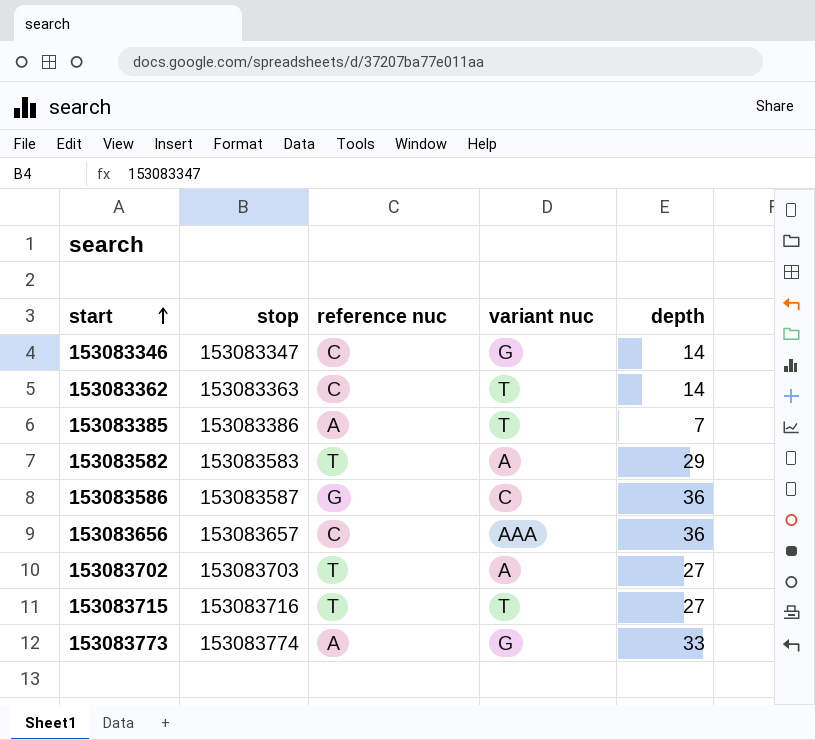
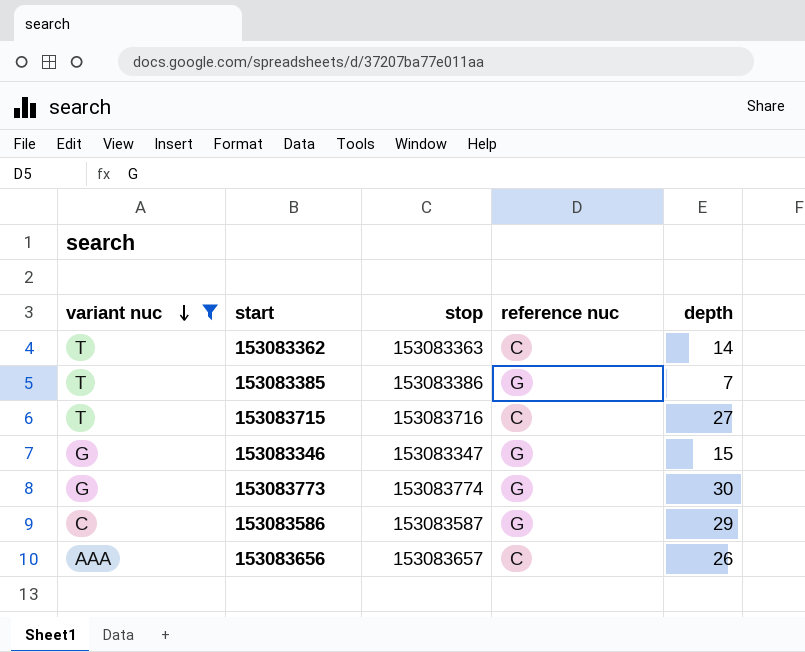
filter: none -> variant nuc != A
row order: start ascending -> variant nuc descending
column variant nuc | position: 4 -> 1
153083385 | reference nuc: A -> G
153083715 | reference nuc: T -> C
153083346 | reference nuc: C -> G
153083346 | depth: 14 -> 15
153083773 | reference nuc: A -> G
153083773 | depth: 33 -> 30
153083586 | depth: 36 -> 29
153083656 | depth: 36 -> 26

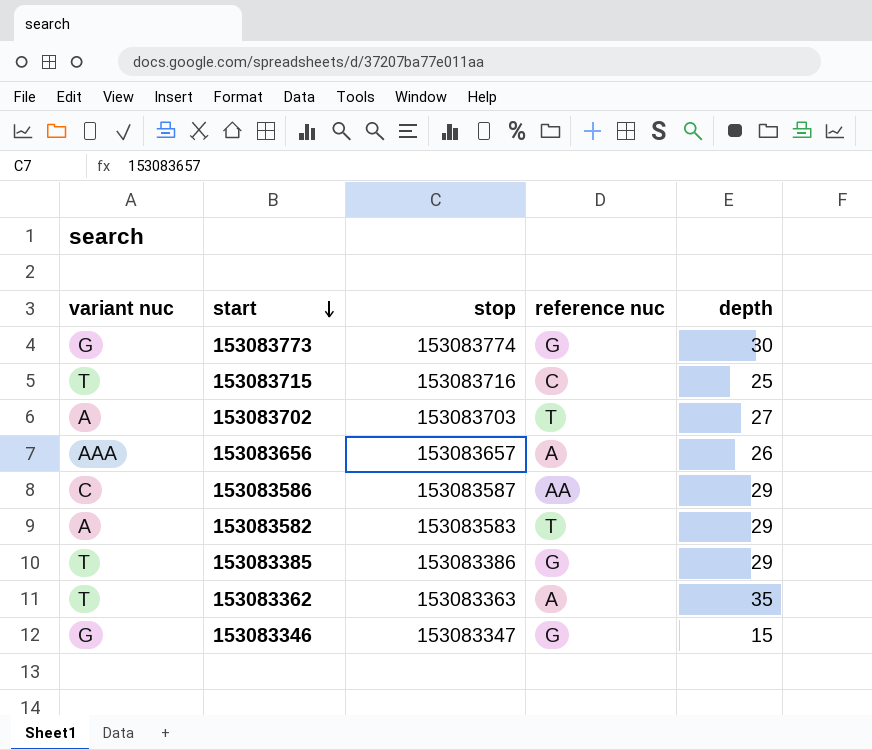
filter: variant nuc != A -> none
row order: variant nuc descending -> start descending
153083715 | depth: 27 -> 25
153083656 | reference nuc: C -> A
153083586 | reference nuc: G -> AA
153083385 | depth: 7 -> 29
153083362 | reference nuc: C -> A
153083362 | depth: 14 -> 35

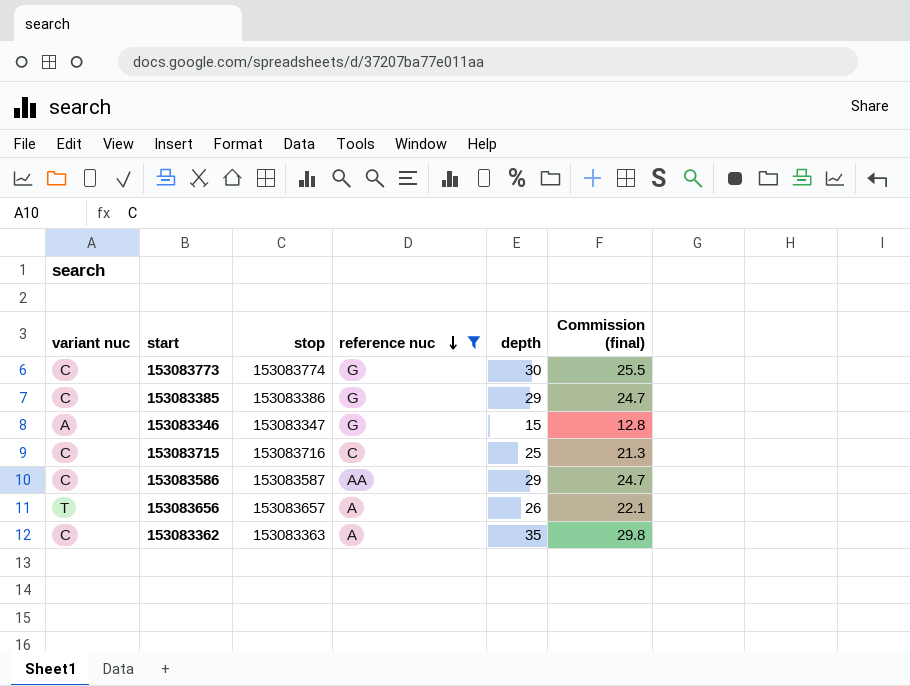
filter: none -> reference nuc != T
row order: start descending -> reference nuc descending
column Commission (final) | formula: none -> [depth] * 0.85
153083773 | variant nuc: G -> C
153083385 | variant nuc: T -> C
153083346 | variant nuc: G -> A
153083715 | variant nuc: T -> C
153083656 | variant nuc: AAA -> T
153083362 | variant nuc: T -> C

